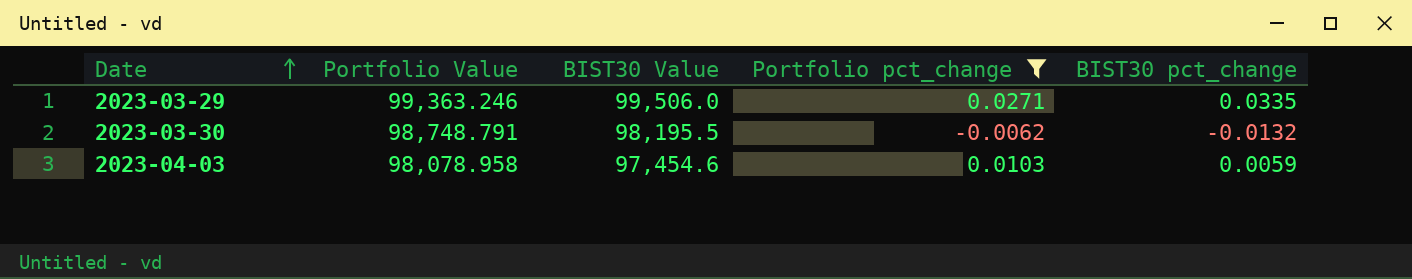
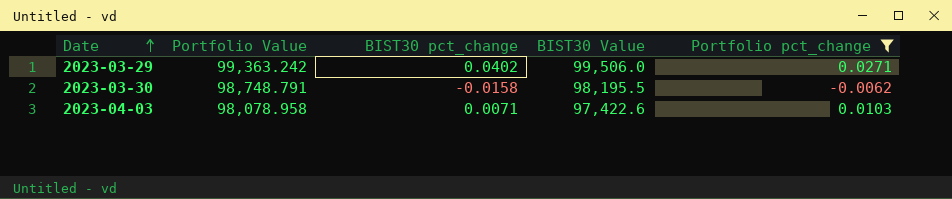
column BIST30 pct_change | position: 5 -> 3
2023-03-29 | Portfolio Value: 99,363.246 -> 99,363.242
2023-03-29 | BIST30 pct_change: 0.0335 -> 0.0402
2023-03-30 | BIST30 pct_change: -0.0132 -> -0.0158
2023-04-03 | BIST30 pct_change: 0.0059 -> 0.0071
2023-04-03 | BIST30 Value: 97,454.6 -> 97,422.6

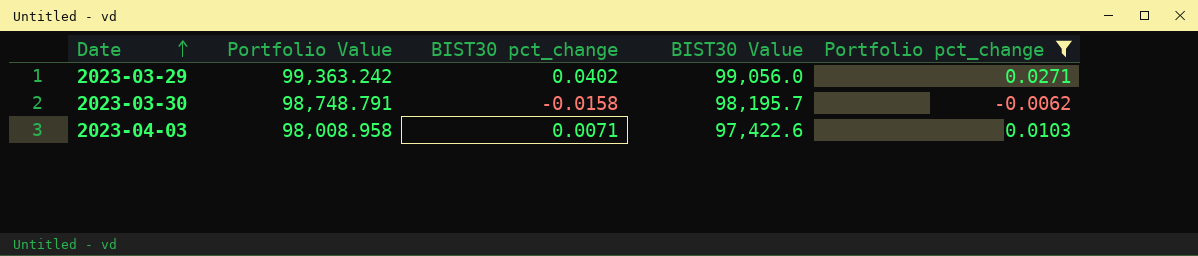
2023-03-29 | BIST30 Value: 99,506.0 -> 99,056.0
2023-03-30 | BIST30 Value: 98,195.5 -> 98,195.7
2023-04-03 | Portfolio Value: 98,078.958 -> 98,008.958

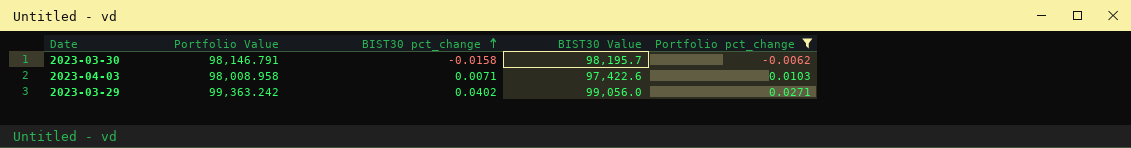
row order: Date ascending -> BIST30 pct_change ascending
2023-03-30 | Portfolio Value: 98,748.791 -> 98,146.791

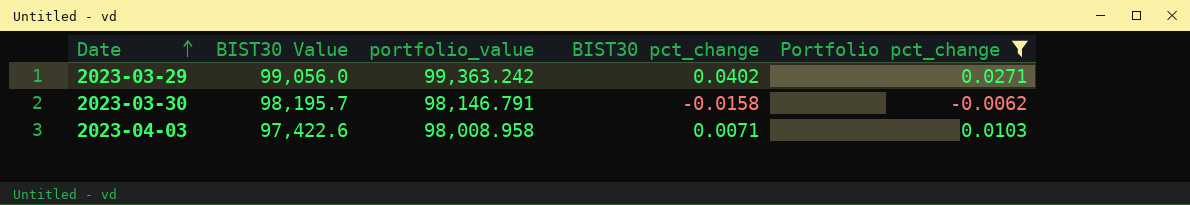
row order: BIST30 pct_change ascending -> Date ascending
column BIST30 Value | position: 4 -> 2
column name: Portfolio Value -> portfolio_value

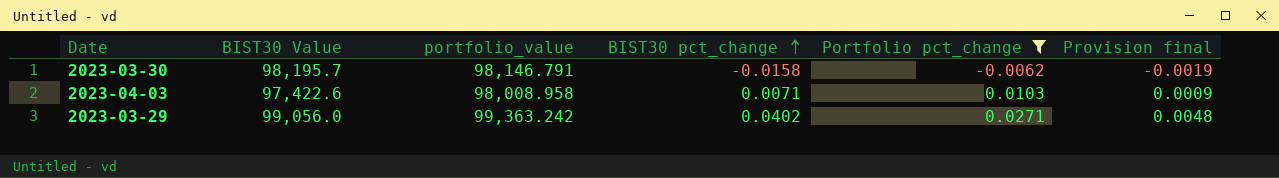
row order: Date ascending -> BIST30 pct_change ascending
column Provision final | formula: none -> [BIST30 pct_change] * 0.12

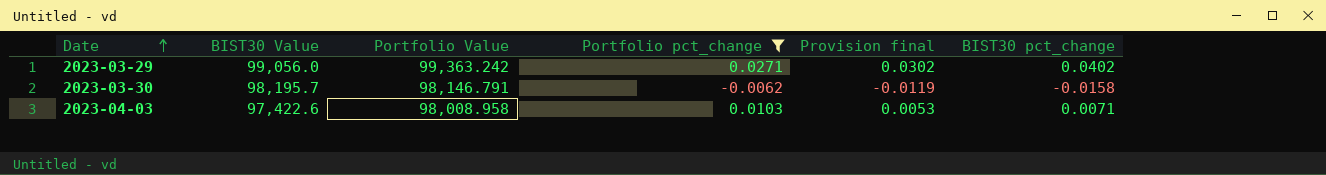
row order: BIST30 pct_change ascending -> Date ascending
column name: portfolio_value -> Portfolio Value
column Provision final | formula: [BIST30 pct_change] * 0.12 -> [BIST30 pct_change] * 0.75
column BIST30 pct_change | position: 4 -> 6

